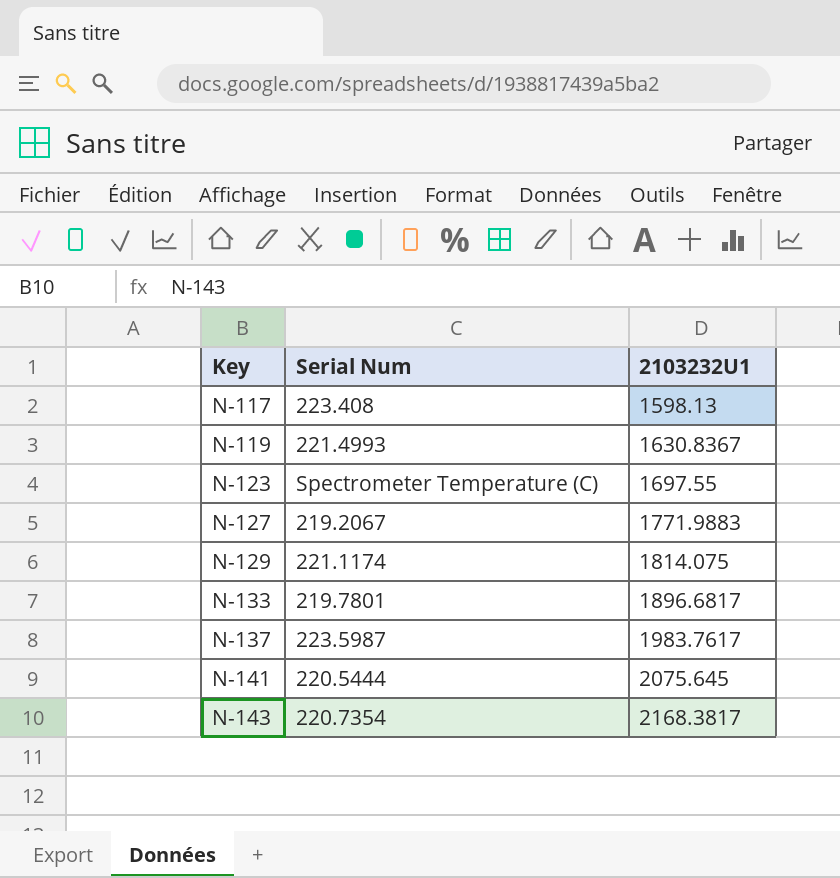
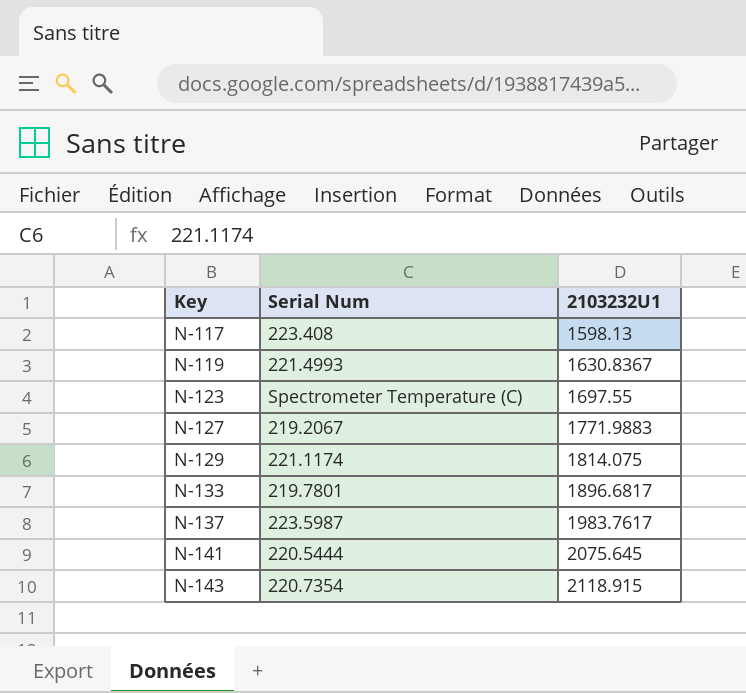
N-143 | 2103232U1: 2168.3817 -> 2118.915

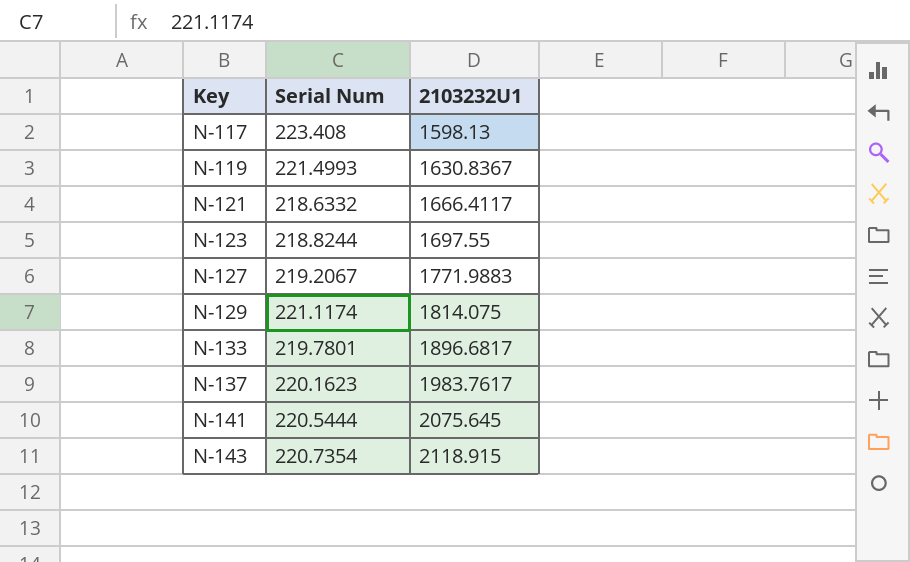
row N-121: none -> 218.6332 | 1666.4117
N-123 | Serial Num: Spectrometer Temperature (C) -> 218.8244
N-137 | Serial Num: 223.5987 -> 220.1623

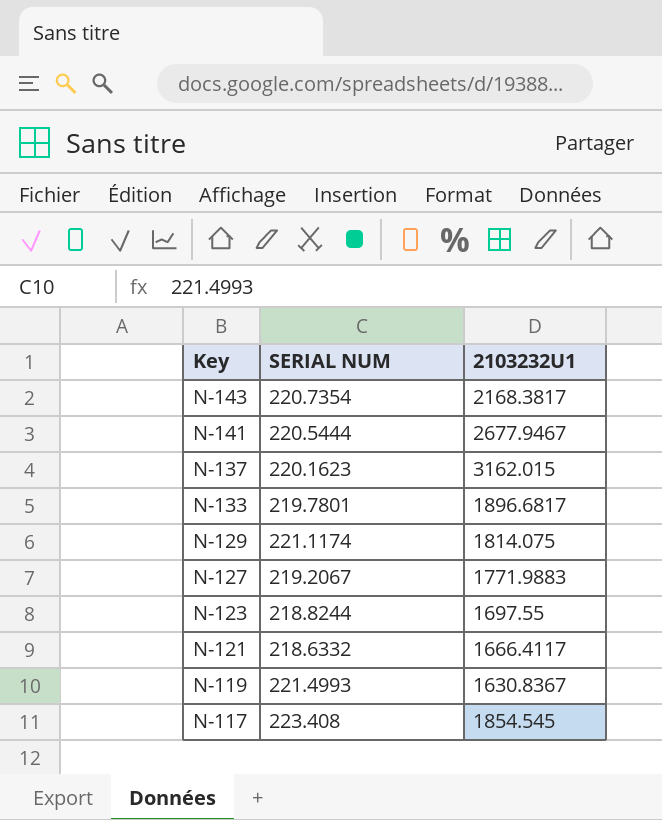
row order: Key ascending -> Key descending
column name: Serial Num -> SERIAL NUM
N-143 | 2103232U1: 2118.915 -> 2168.3817
N-141 | 2103232U1: 2075.645 -> 2677.9467
N-137 | 2103232U1: 1983.7617 -> 3162.015
N-117 | 2103232U1: 1598.13 -> 1854.545

